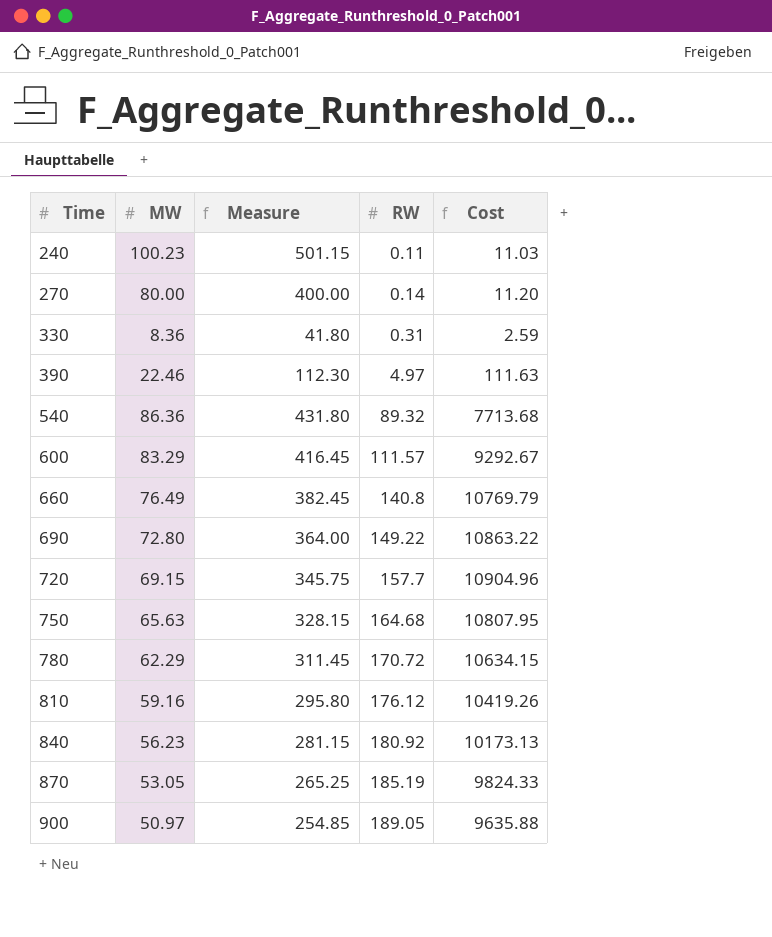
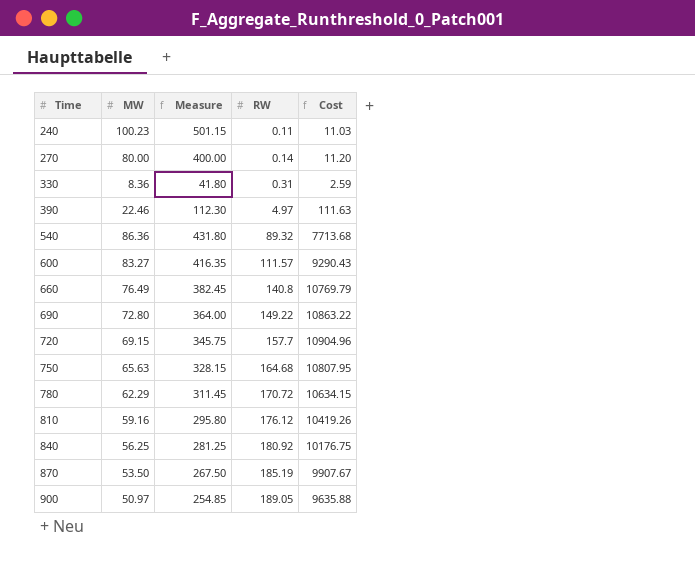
600 | MW: 83.29 -> 83.27
600 | Measure: 416.45 -> 416.35
600 | Cost: 9292.67 -> 9290.43
840 | MW: 56.23 -> 56.25
840 | Measure: 281.15 -> 281.25
840 | Cost: 10173.13 -> 10176.75
870 | MW: 53.05 -> 53.50
870 | Measure: 265.25 -> 267.50
870 | Cost: 9824.33 -> 9907.67

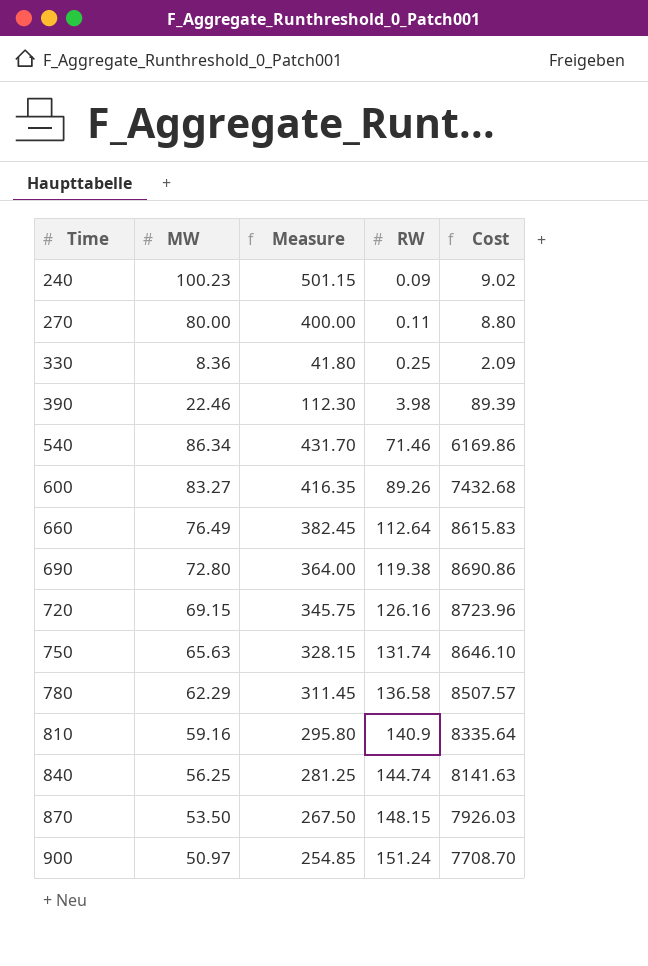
240 | RW: 0.11 -> 0.09
240 | Cost: 11.03 -> 9.02
270 | RW: 0.14 -> 0.11
270 | Cost: 11.20 -> 8.80
330 | RW: 0.31 -> 0.25
330 | Cost: 2.59 -> 2.09
390 | RW: 4.97 -> 3.98
390 | Cost: 111.63 -> 89.39
540 | MW: 86.36 -> 86.34
540 | Measure: 431.80 -> 431.70
540 | RW: 89.32 -> 71.46
540 | Cost: 7713.68 -> 6169.86
600 | RW: 111.57 -> 89.26
600 | Cost: 9290.43 -> 7432.68
660 | RW: 140.8 -> 112.64
660 | Cost: 10769.79 -> 8615.83
690 | RW: 149.22 -> 119.38
690 | Cost: 10863.22 -> 8690.86
720 | RW: 157.7 -> 126.16
720 | Cost: 10904.96 -> 8723.96
750 | RW: 164.68 -> 131.74
750 | Cost: 10807.95 -> 8646.10
780 | RW: 170.72 -> 136.58
780 | Cost: 10634.15 -> 8507.57
810 | RW: 176.12 -> 140.9
810 | Cost: 10419.26 -> 8335.64
840 | RW: 180.92 -> 144.74
840 | Cost: 10176.75 -> 8141.63
870 | RW: 185.19 -> 148.15
870 | Cost: 9907.67 -> 7926.03
900 | RW: 189.05 -> 151.24
900 | Cost: 9635.88 -> 7708.70

